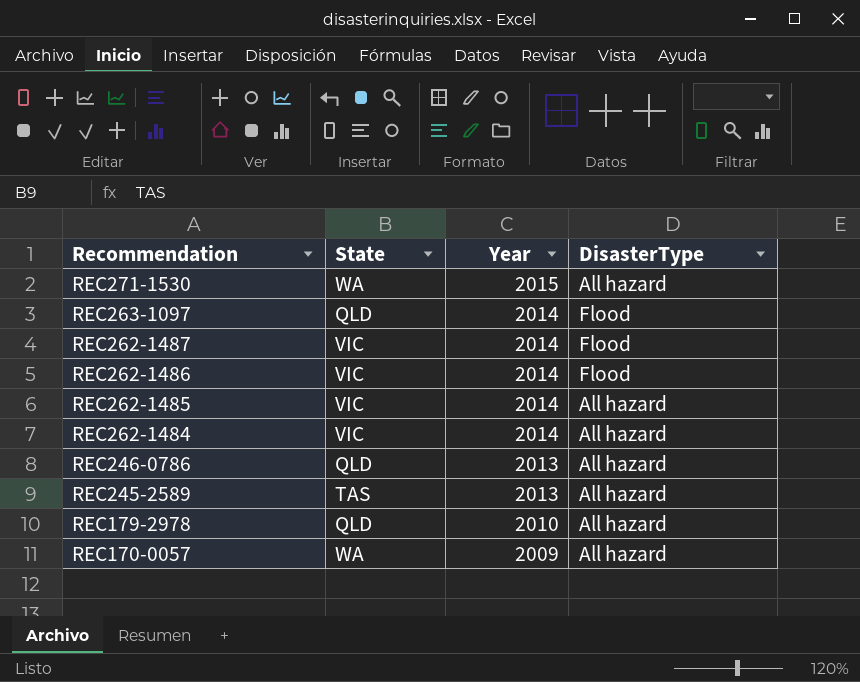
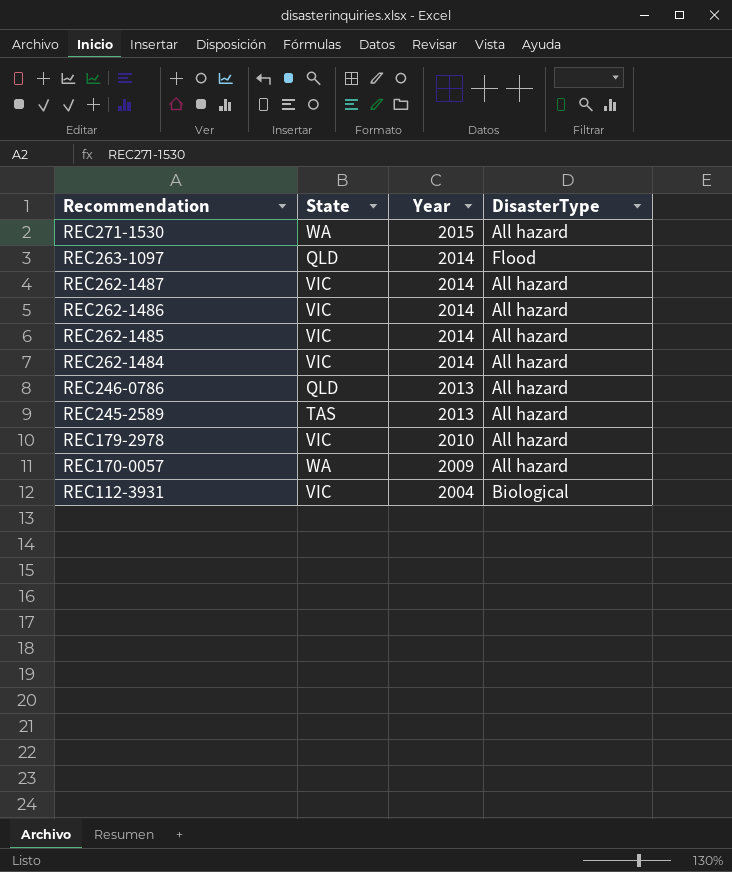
REC262-1487 | DisasterType: Flood -> All hazard
REC262-1486 | DisasterType: Flood -> All hazard
REC179-2978 | State: QLD -> VIC
row REC112-3931: none -> VIC | 2004 | Biological

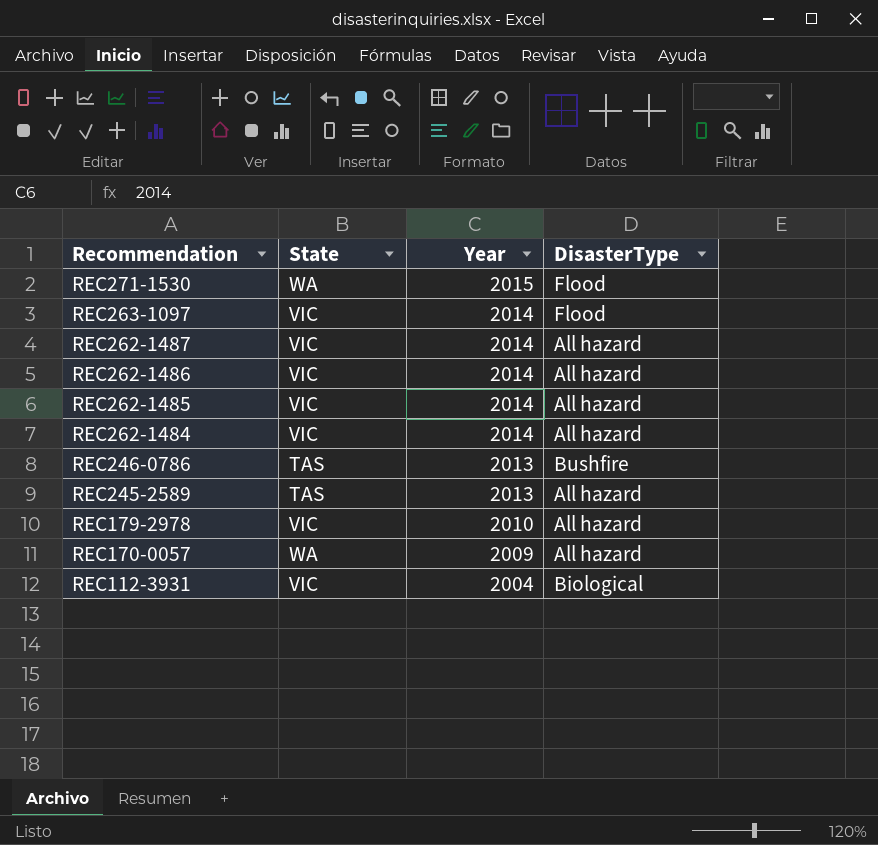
REC271-1530 | DisasterType: All hazard -> Flood
REC263-1097 | State: QLD -> VIC
REC246-0786 | State: QLD -> TAS
REC246-0786 | DisasterType: All hazard -> Bushfire

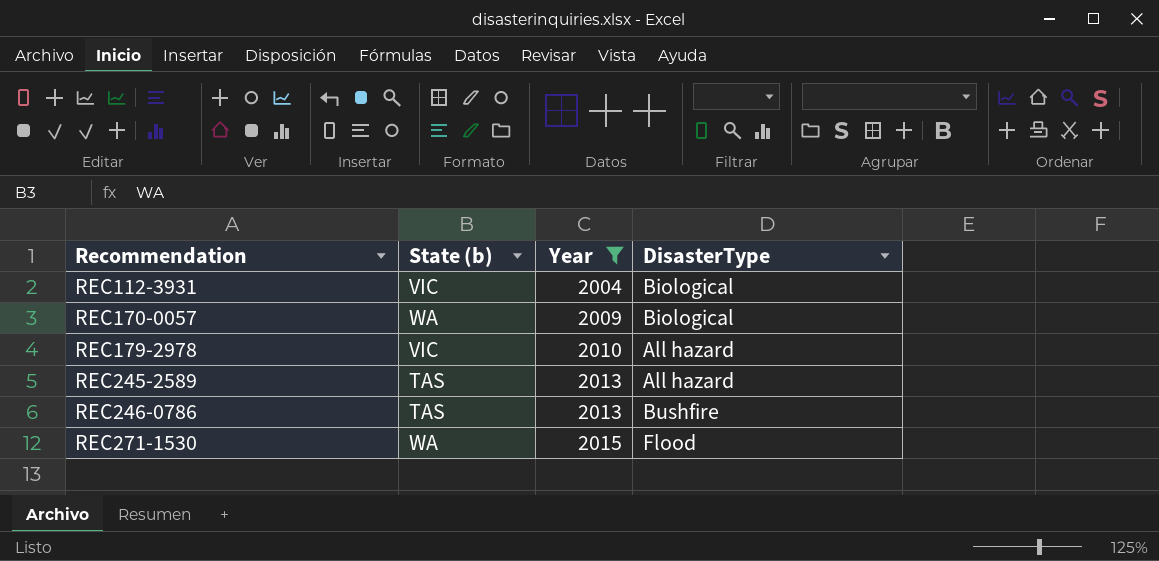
filter: none -> Year != 2014
row order: Recommendation descending -> Recommendation ascending
column name: State -> State (b)
REC170-0057 | DisasterType: All hazard -> Biological

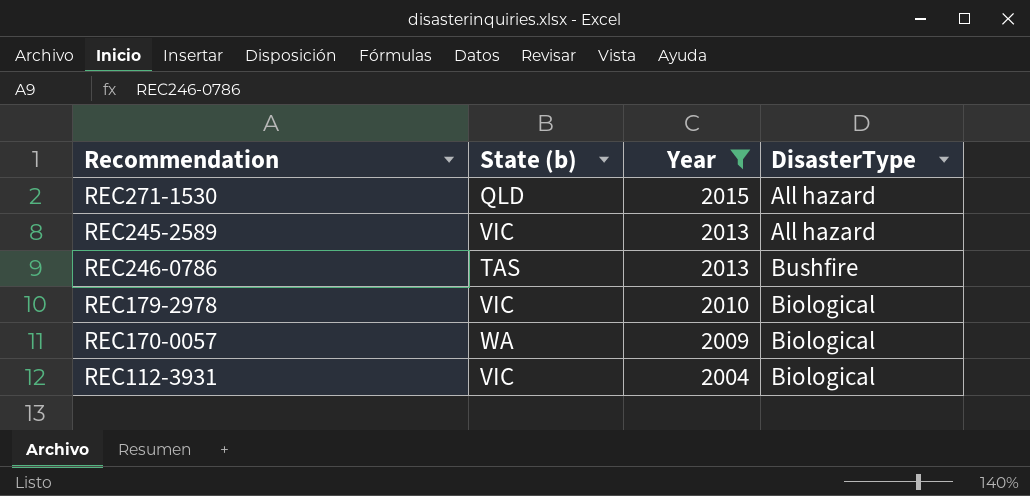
row order: Recommendation ascending -> Year descending
REC271-1530 | State (b): WA -> QLD
REC271-1530 | DisasterType: Flood -> All hazard
REC245-2589 | State (b): TAS -> VIC
REC179-2978 | DisasterType: All hazard -> Biological

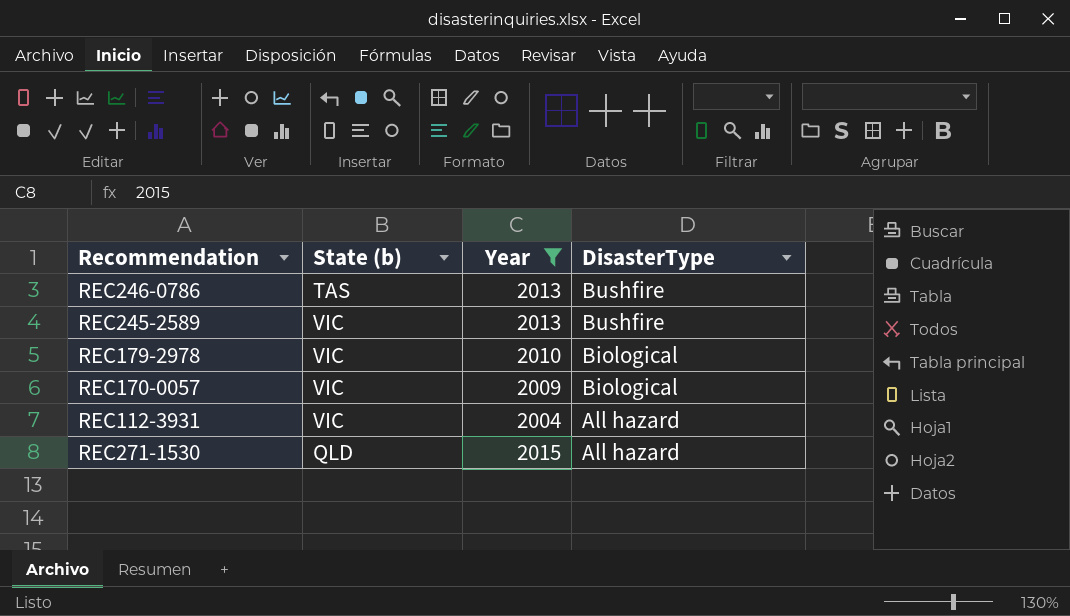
row order: Year descending -> DisasterType descending
REC245-2589 | DisasterType: All hazard -> Bushfire
REC170-0057 | State (b): WA -> VIC
REC112-3931 | DisasterType: Biological -> All hazard

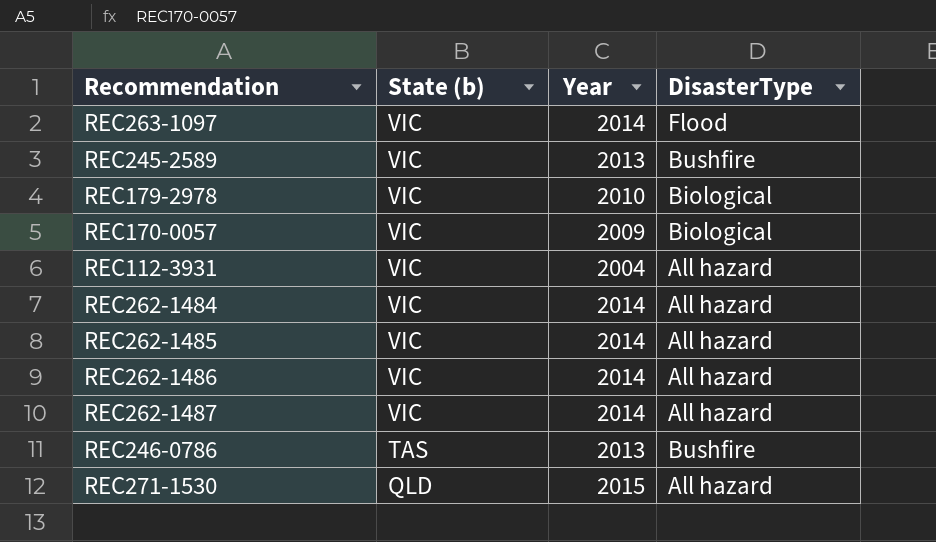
filter: Year != 2014 -> none
row order: DisasterType descending -> State (b) descending

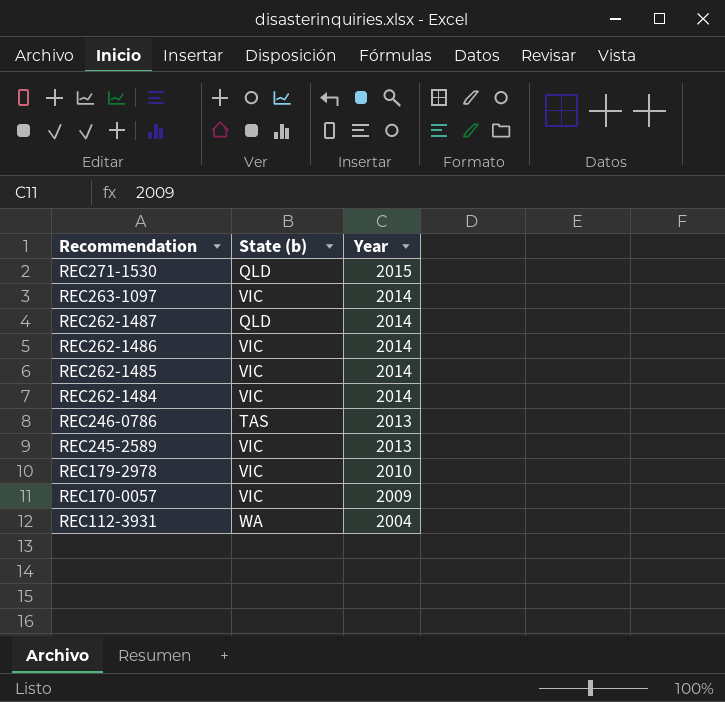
row order: State (b) descending -> Recommendation descending
column DisasterType | position: 4 -> none
REC262-1487 | State (b): VIC -> QLD
REC112-3931 | State (b): VIC -> WA

